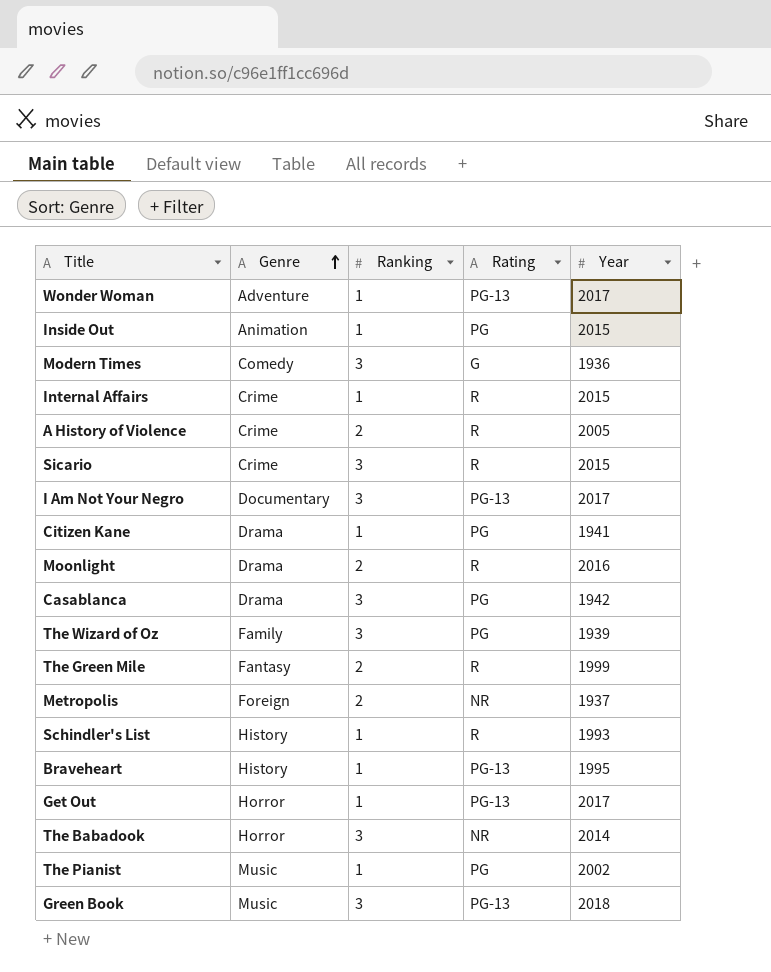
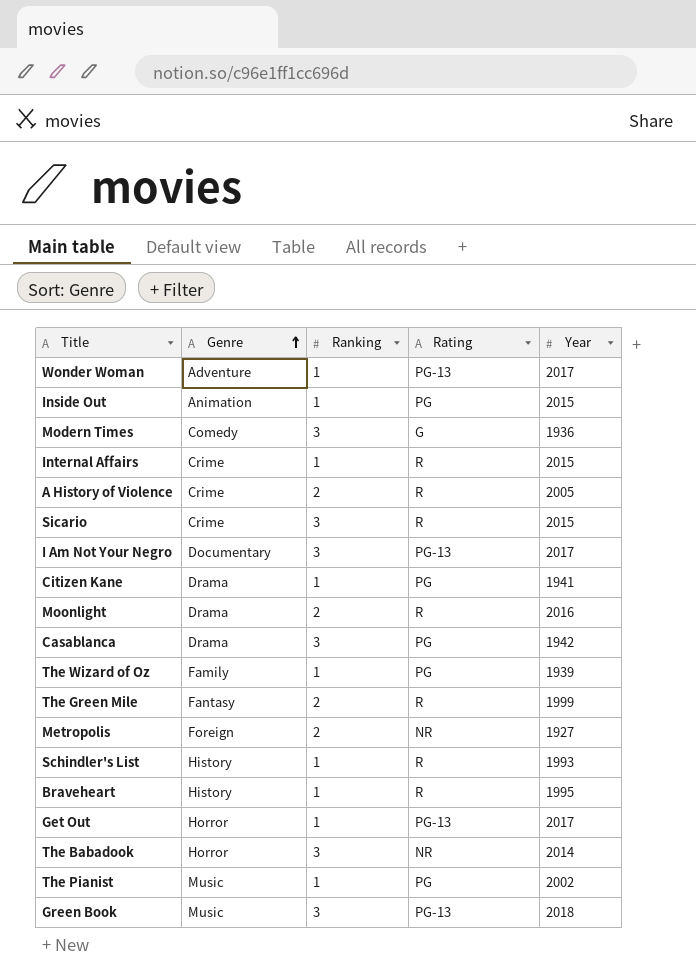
The Wizard of Oz | Ranking: 3 -> 1
Metropolis | Year: 1937 -> 1927
Braveheart | Rating: PG-13 -> R

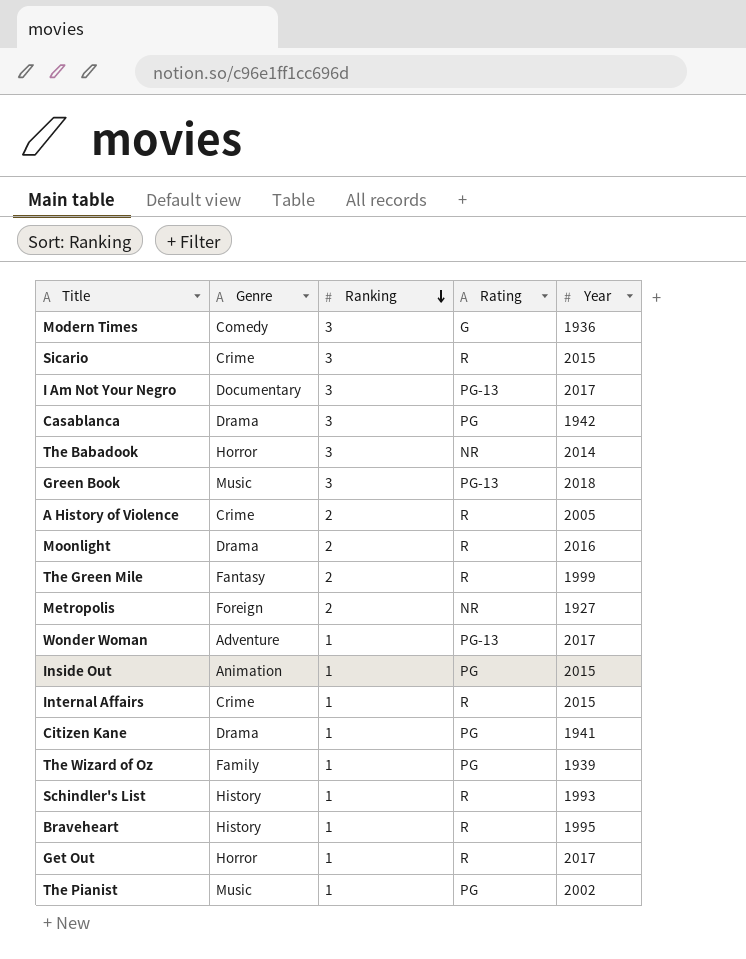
row order: Genre ascending -> Ranking descending
Get Out | Rating: PG-13 -> R

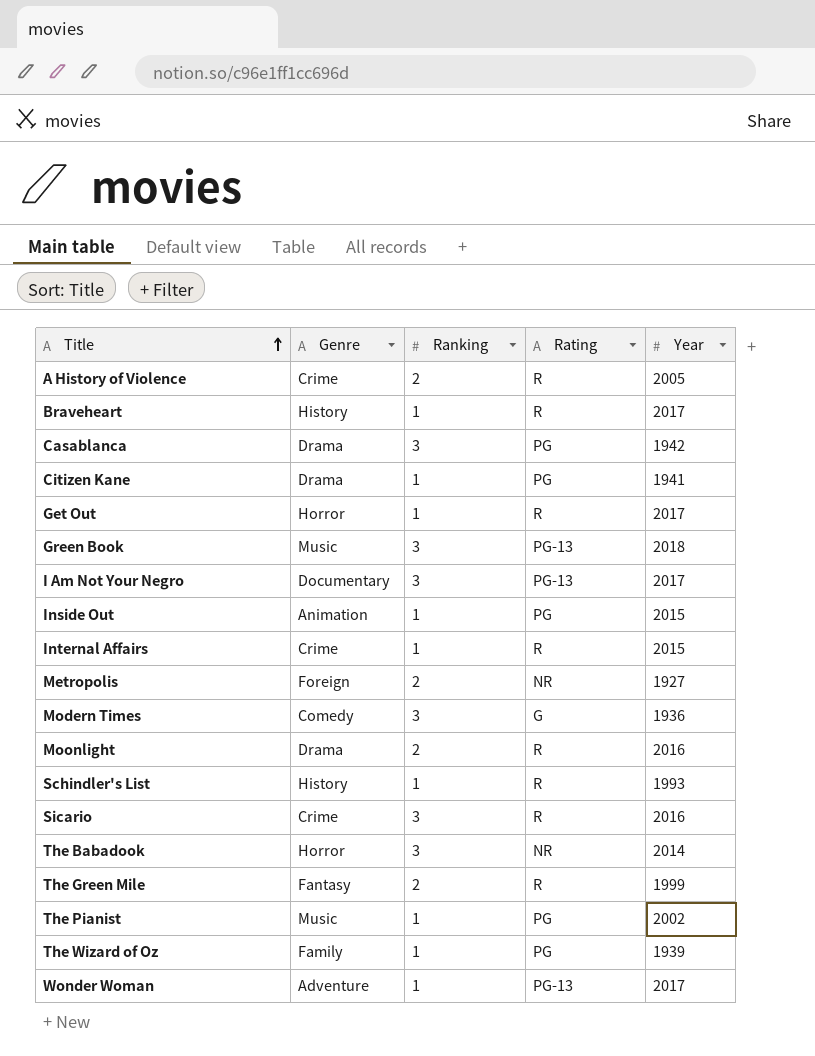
row order: Ranking descending -> Title ascending
Braveheart | Year: 1995 -> 2017
Sicario | Year: 2015 -> 2016

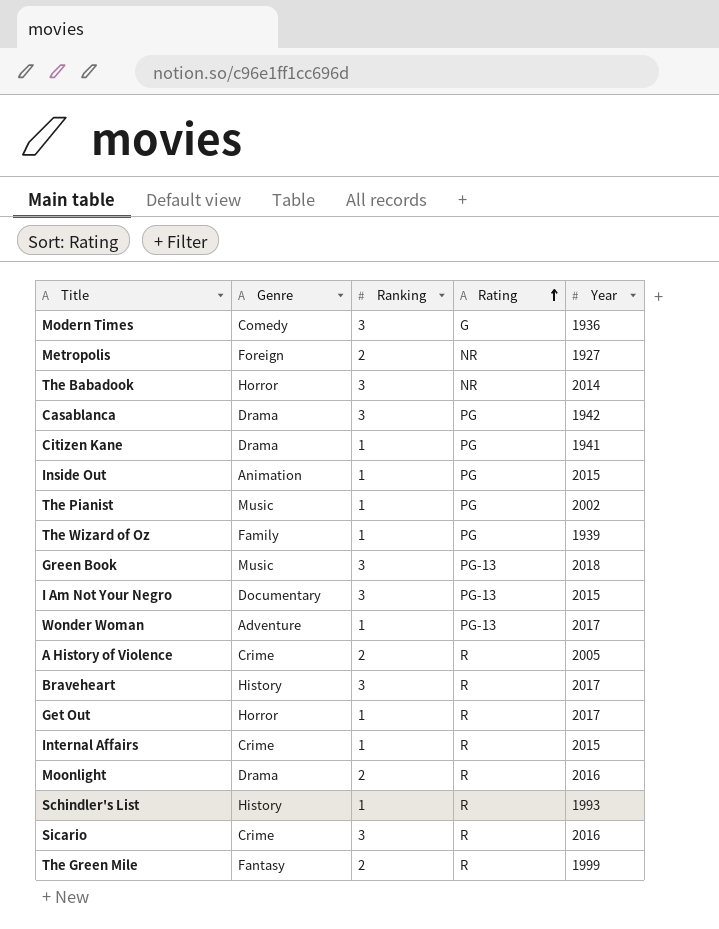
row order: Title ascending -> Rating ascending
I Am Not Your Negro | Year: 2017 -> 2015
Braveheart | Ranking: 1 -> 3

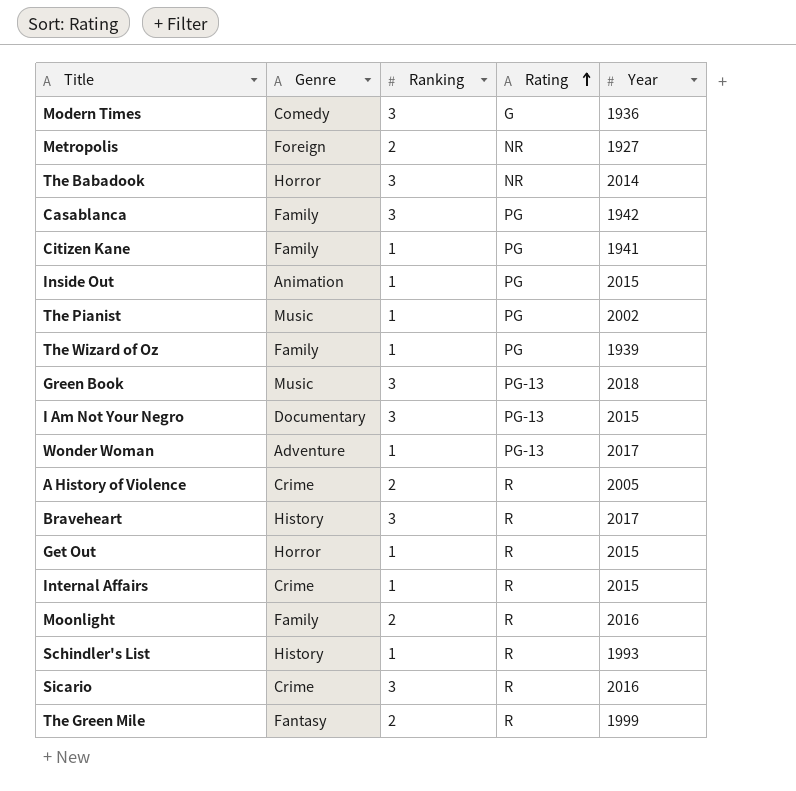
Casablanca | Genre: Drama -> Family
Citizen Kane | Genre: Drama -> Family
Get Out | Year: 2017 -> 2015
Moonlight | Genre: Drama -> Family

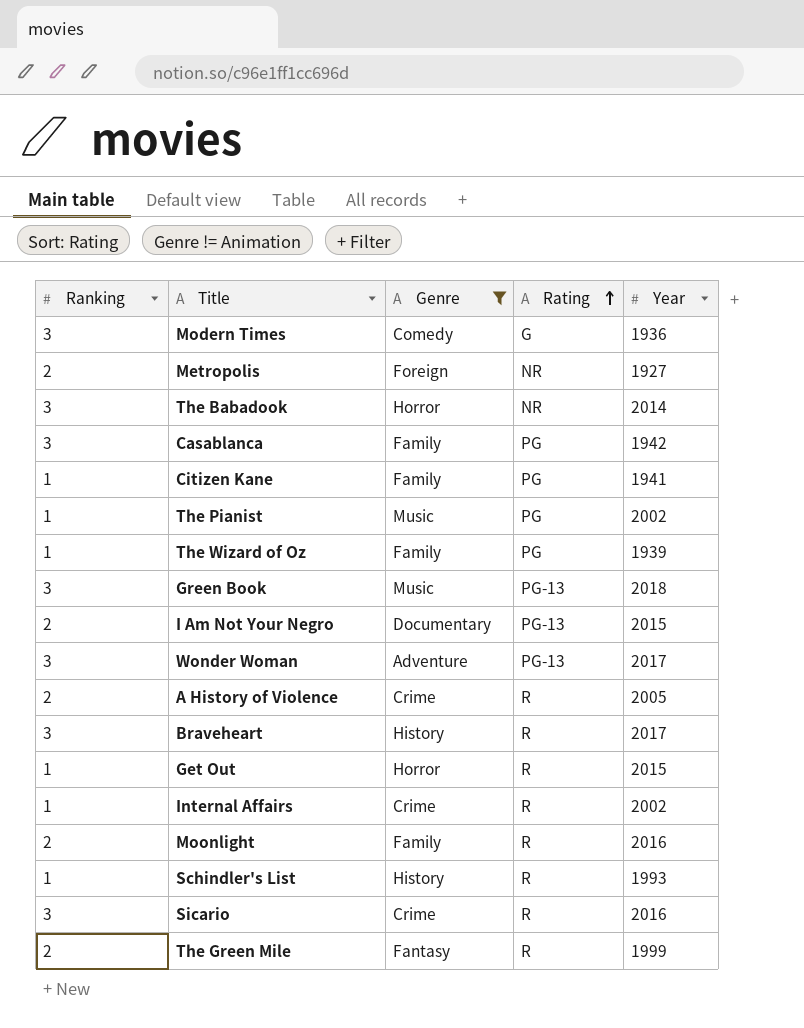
filter: none -> Genre != Animation
column Ranking | position: 3 -> 1
I Am Not Your Negro | Ranking: 3 -> 2
Wonder Woman | Ranking: 1 -> 3
Internal Affairs | Year: 2015 -> 2002

